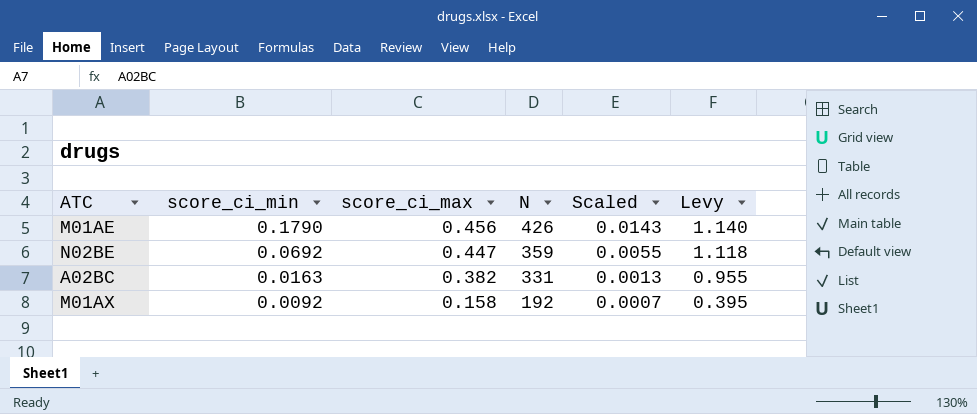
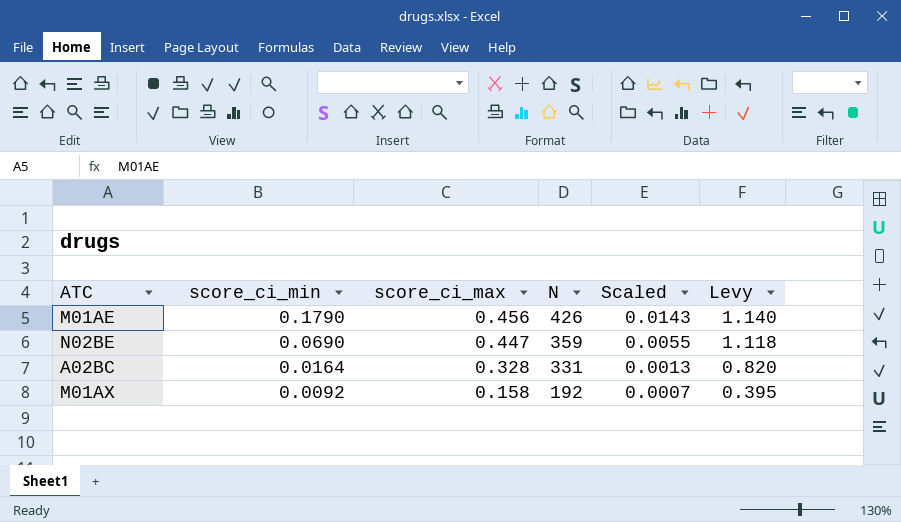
N02BE | score_ci_min: 0.0692 -> 0.0690
A02BC | score_ci_min: 0.0163 -> 0.0164
A02BC | score_ci_max: 0.382 -> 0.328
A02BC | Levy: 0.955 -> 0.820

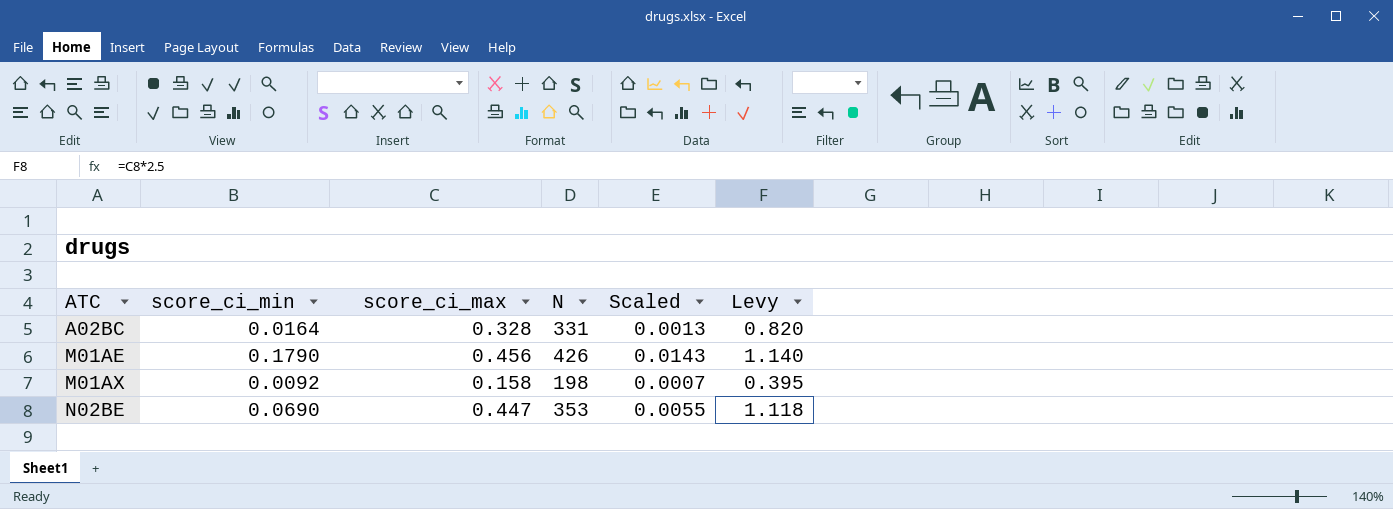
row order: score_ci_min descending -> ATC ascending
M01AX | N: 192 -> 198
N02BE | N: 359 -> 353

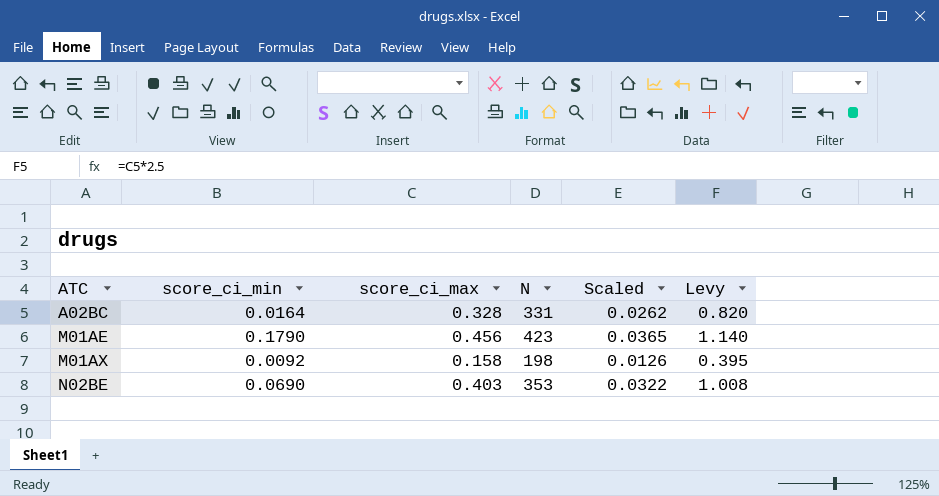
column Scaled | formula: [score_ci_min] * 0.08 -> [score_ci_max] * 0.08
M01AE | N: 426 -> 423
N02BE | score_ci_max: 0.447 -> 0.403
N02BE | Levy: 1.118 -> 1.008

